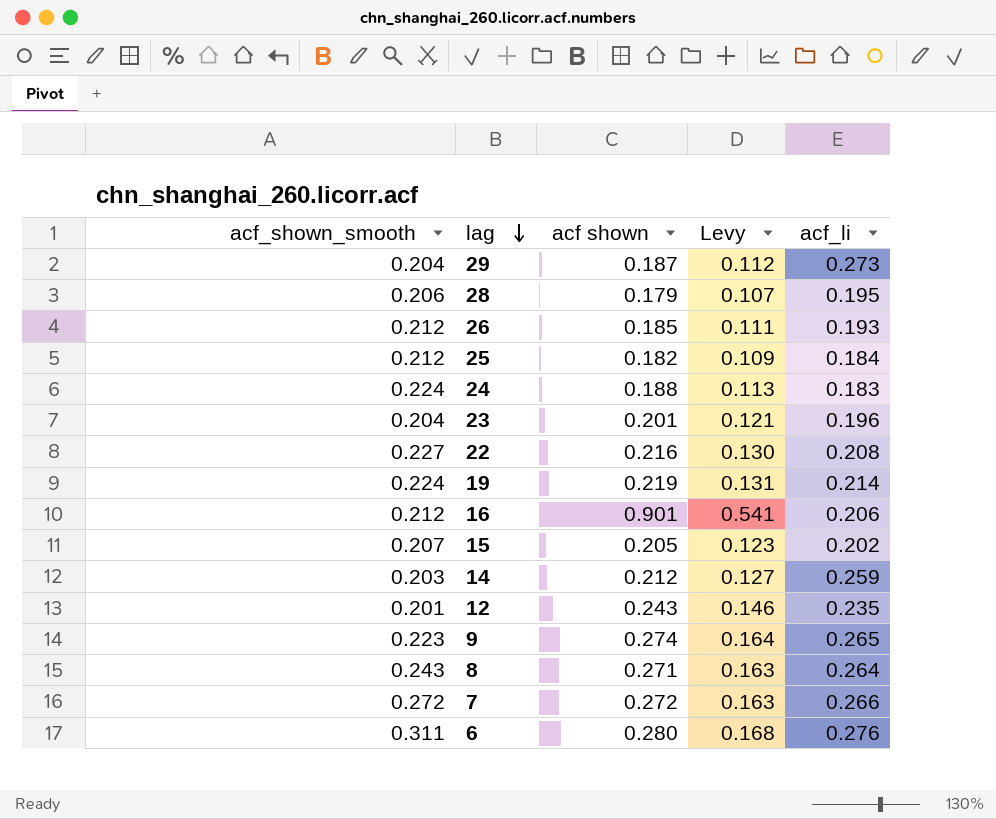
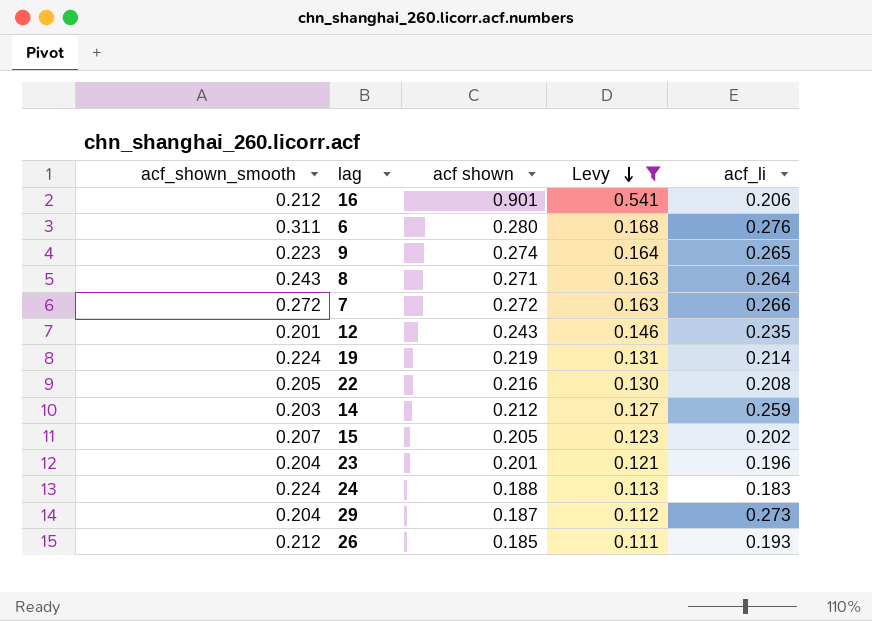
filter: none -> Levy >= 0.111
row order: lag descending -> Levy descending
22 | acf_shown_smooth: 0.227 -> 0.205

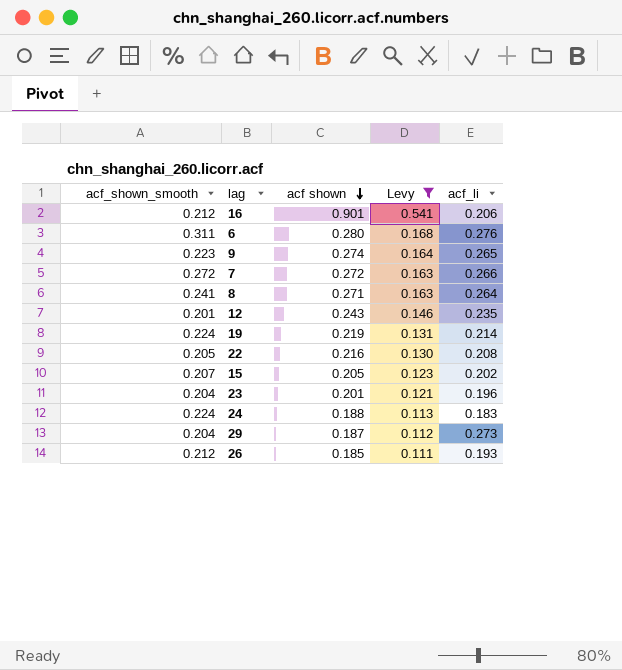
row order: Levy descending -> acf shown descending
row 14: 0.203 | 0.212 | 0.127 | 0.259 -> none
8 | acf_shown_smooth: 0.243 -> 0.241

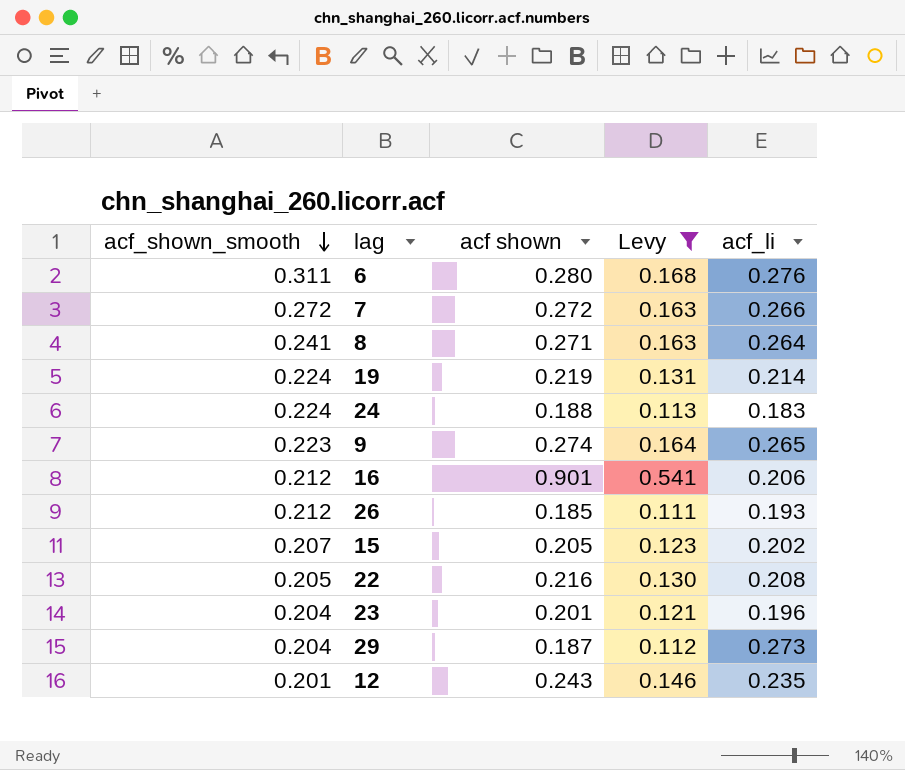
row order: acf shown descending -> acf_shown_smooth descending

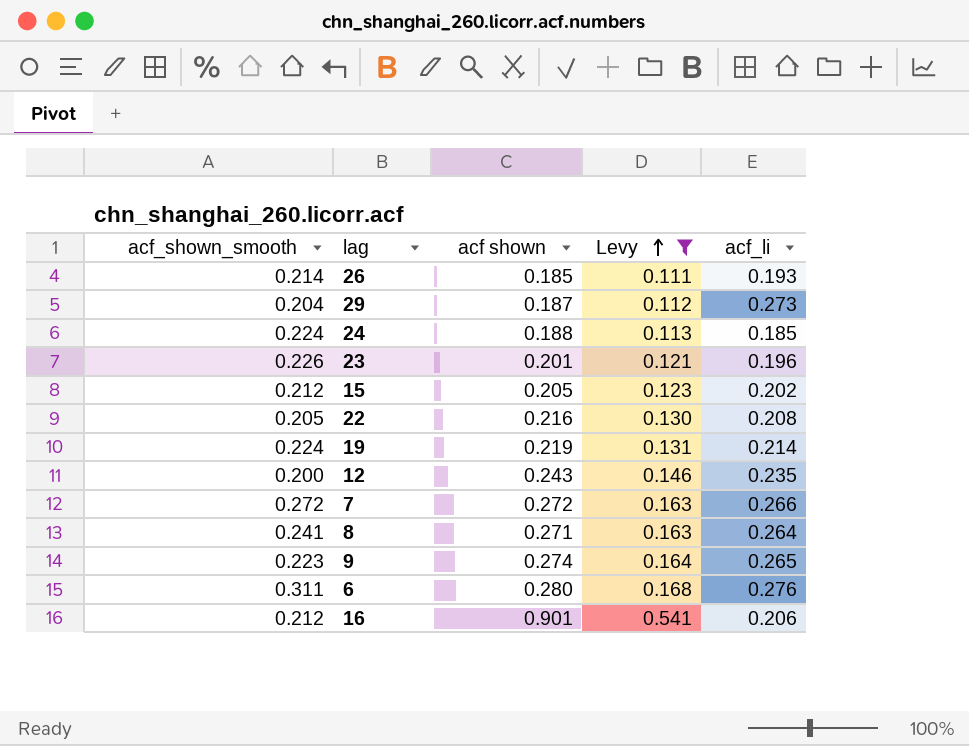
row order: acf_shown_smooth descending -> Levy ascending
26 | acf_shown_smooth: 0.212 -> 0.214
24 | acf_li: 0.183 -> 0.185
23 | acf_shown_smooth: 0.204 -> 0.226
15 | acf_shown_smooth: 0.207 -> 0.212
12 | acf_shown_smooth: 0.201 -> 0.200

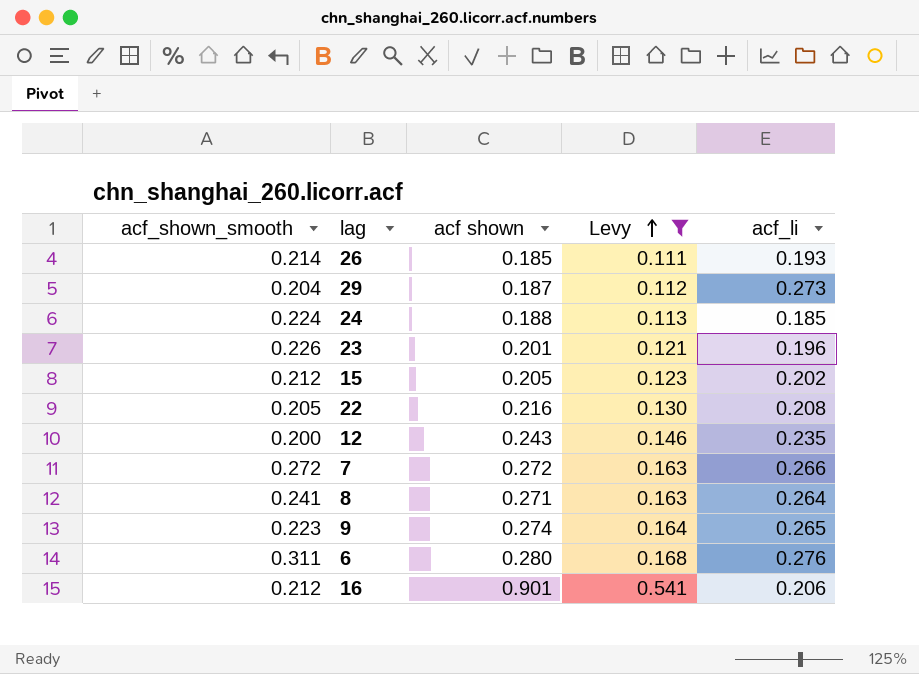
row 19: 0.224 | 0.219 | 0.131 | 0.214 -> none

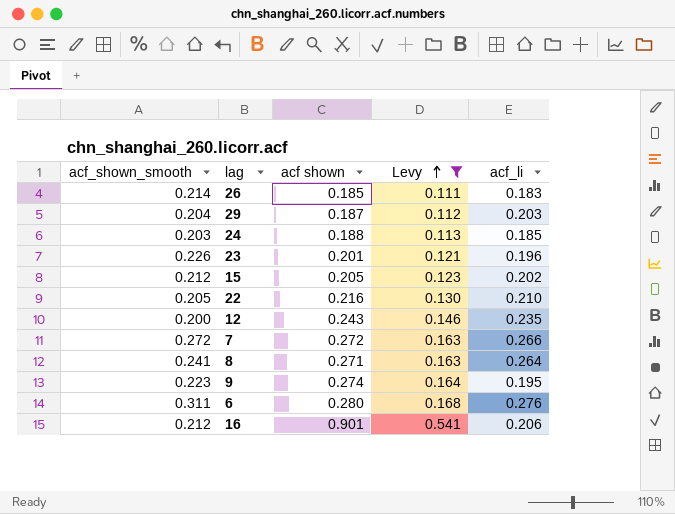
26 | acf_li: 0.193 -> 0.183
29 | acf_li: 0.273 -> 0.203
24 | acf_shown_smooth: 0.224 -> 0.203
22 | acf_li: 0.208 -> 0.210
9 | acf_li: 0.265 -> 0.195

